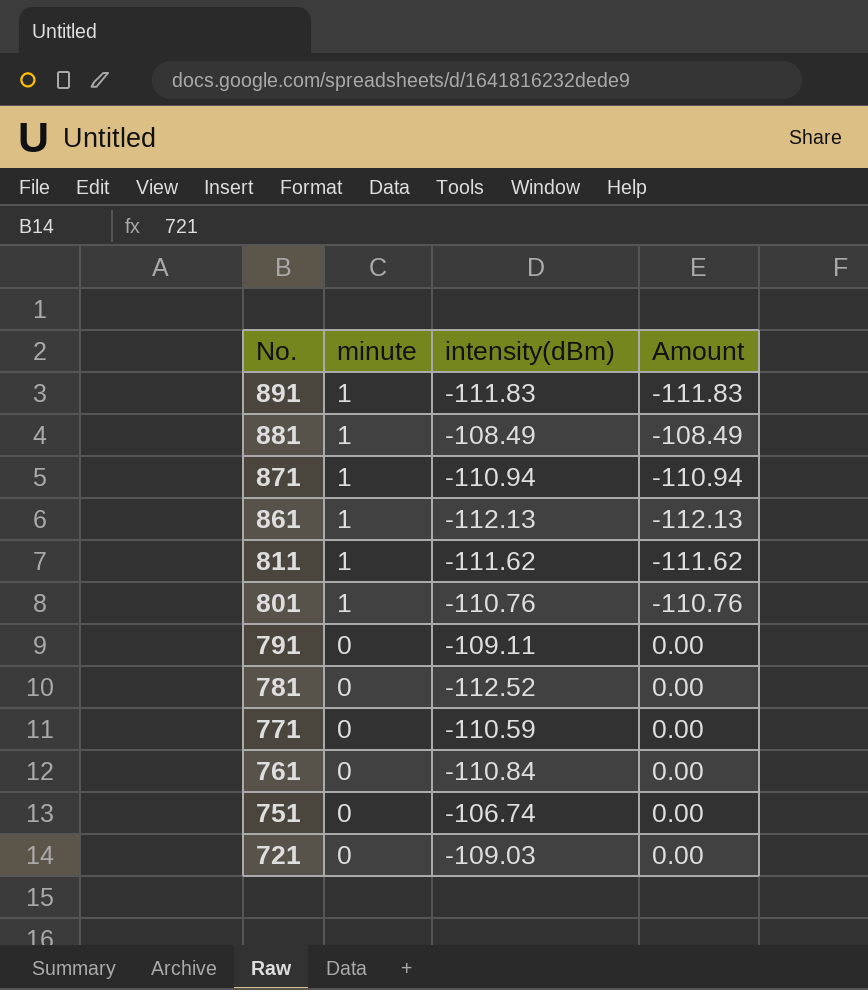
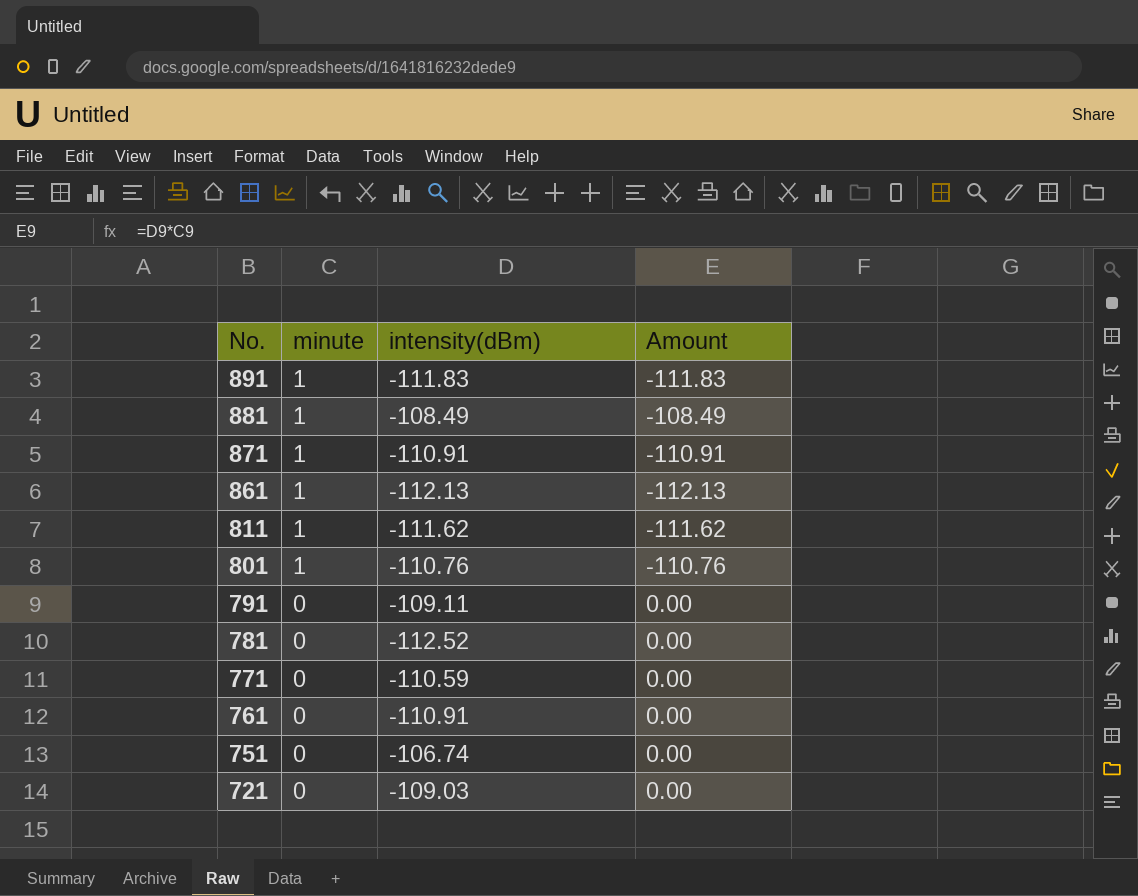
871 | intensity(dBm): -110.94 -> -110.91
871 | Amount: -110.94 -> -110.91
761 | intensity(dBm): -110.84 -> -110.91

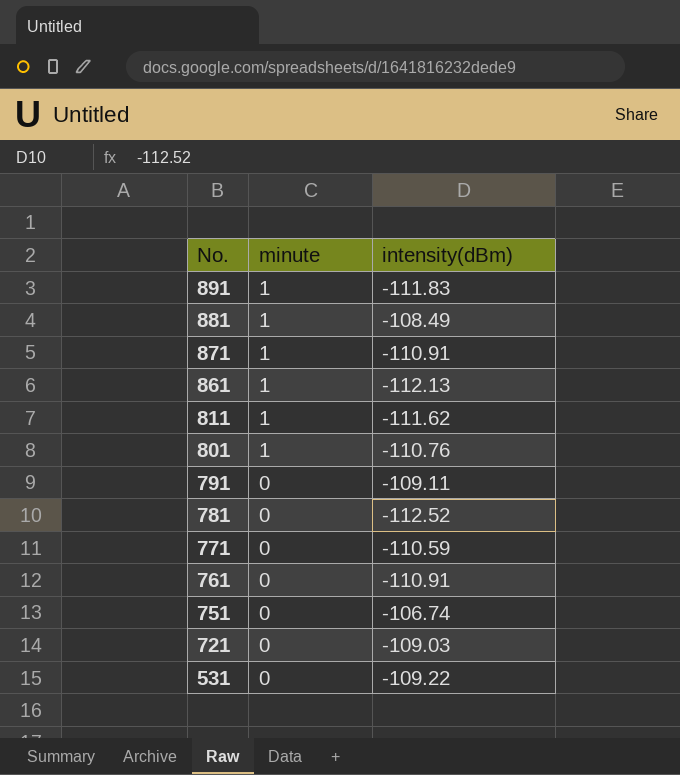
column Amount | formula: [minute] * [intensity(dBm)] -> none
row 531: none -> 0 | -109.22

